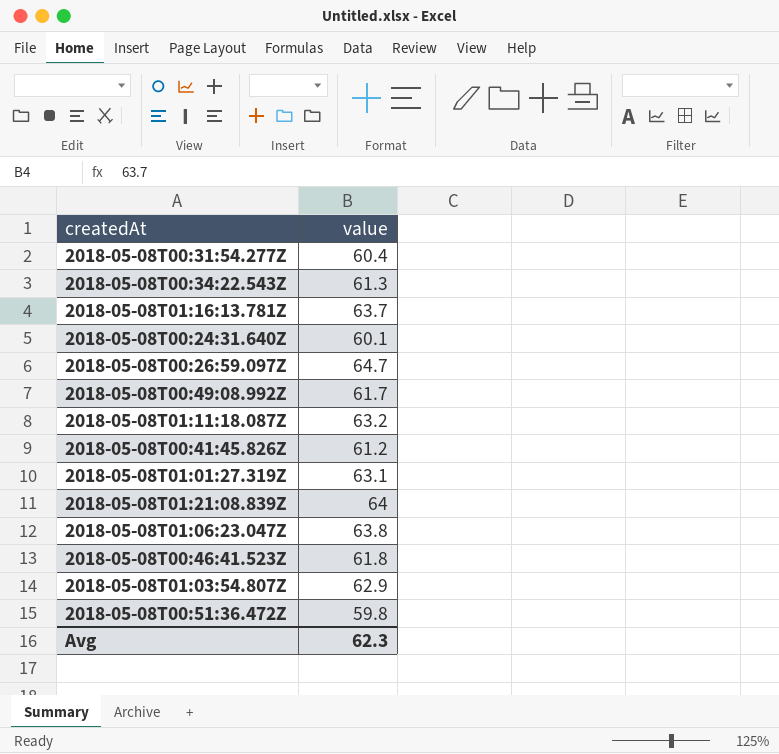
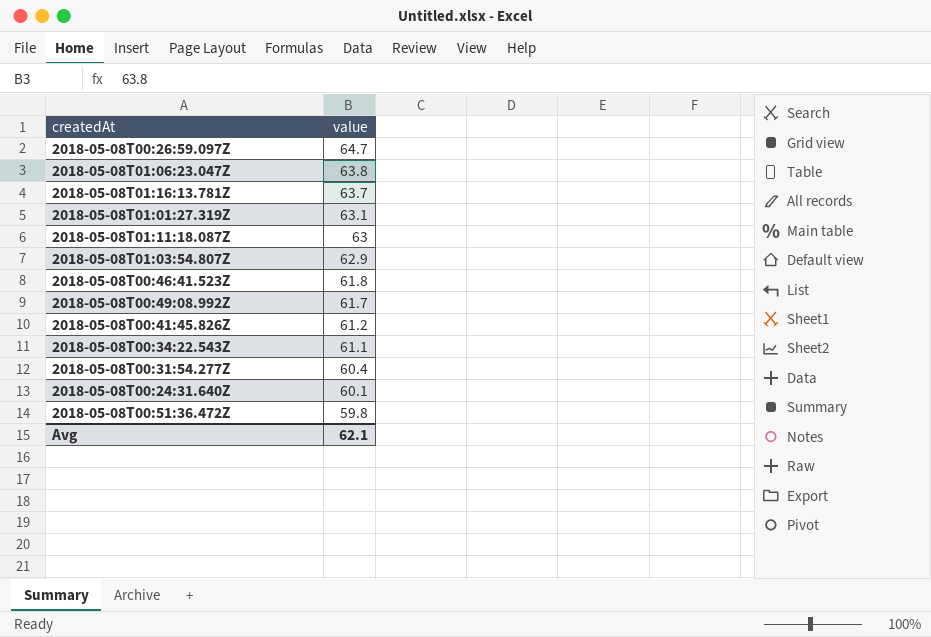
row order: none -> value descending
row 2018-05-08T01:21:08.839Z: 64 -> none
2018-05-08T01:11:18.087Z | value: 63.2 -> 63
2018-05-08T00:34:22.543Z | value: 61.3 -> 61.1
Avg | value: 62.3 -> 62.1

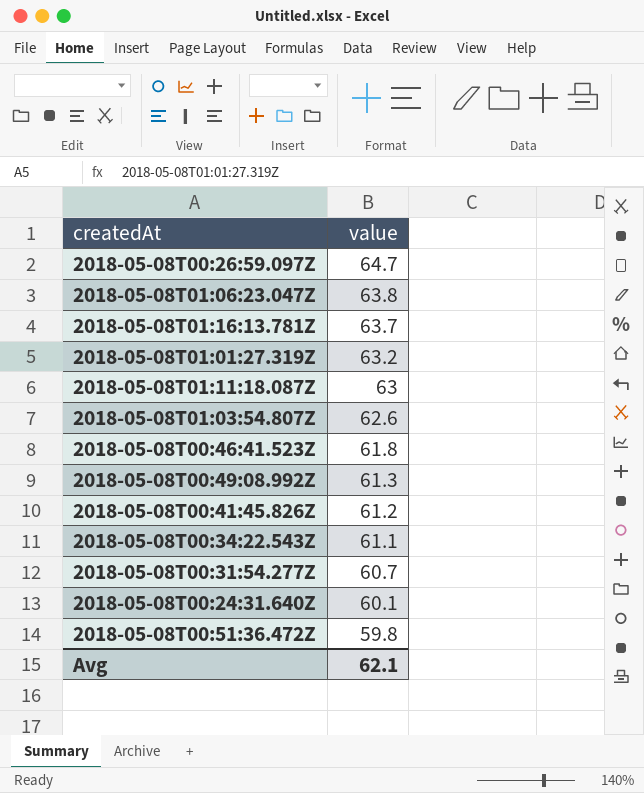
2018-05-08T01:01:27.319Z | value: 63.1 -> 63.2
2018-05-08T01:03:54.807Z | value: 62.9 -> 62.6
2018-05-08T00:49:08.992Z | value: 61.7 -> 61.3
2018-05-08T00:31:54.277Z | value: 60.4 -> 60.7

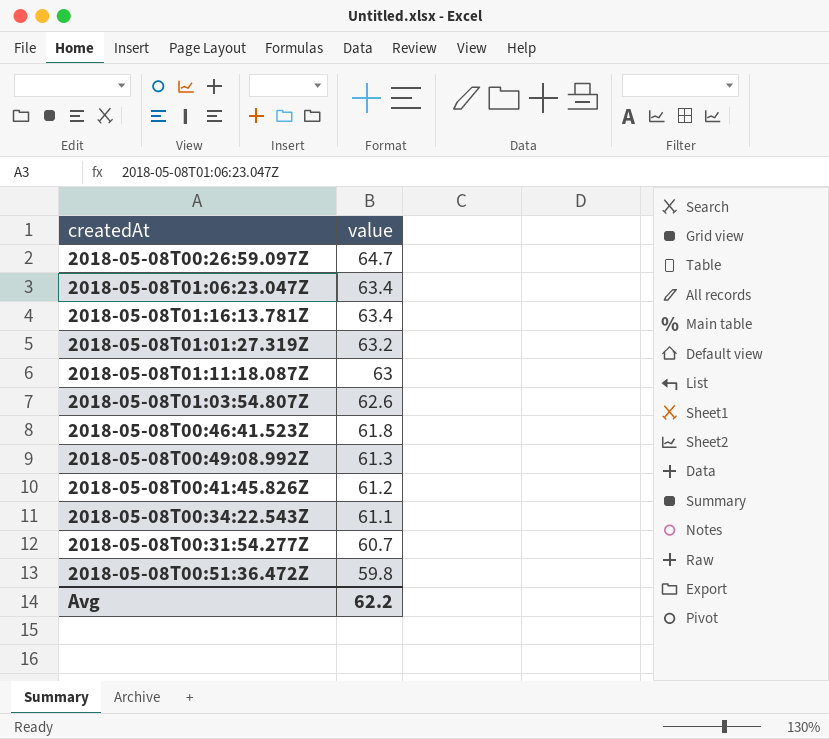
row 2018-05-08T00:24:31.640Z: 60.1 -> none
2018-05-08T01:06:23.047Z | value: 63.8 -> 63.4
2018-05-08T01:16:13.781Z | value: 63.7 -> 63.4
Avg | value: 62.1 -> 62.2

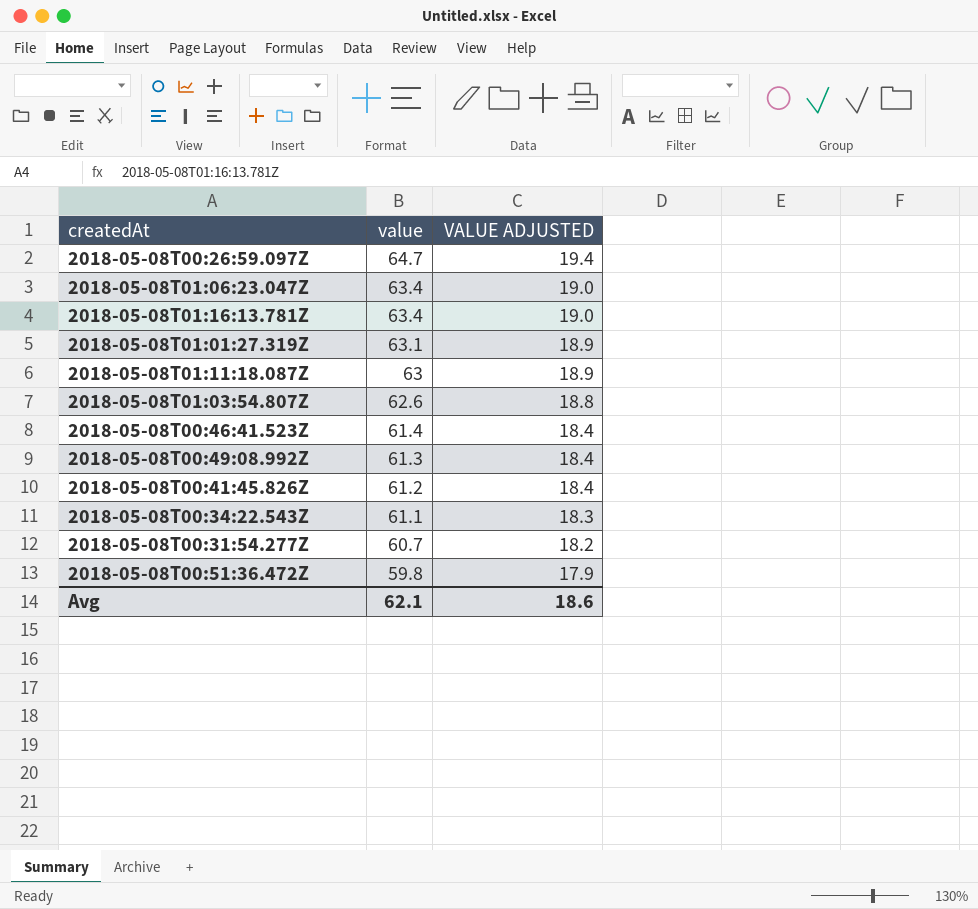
column VALUE ADJUSTED | formula: none -> [value] * 0.3
2018-05-08T01:01:27.319Z | value: 63.2 -> 63.1
2018-05-08T00:46:41.523Z | value: 61.8 -> 61.4
Avg | value: 62.2 -> 62.1

